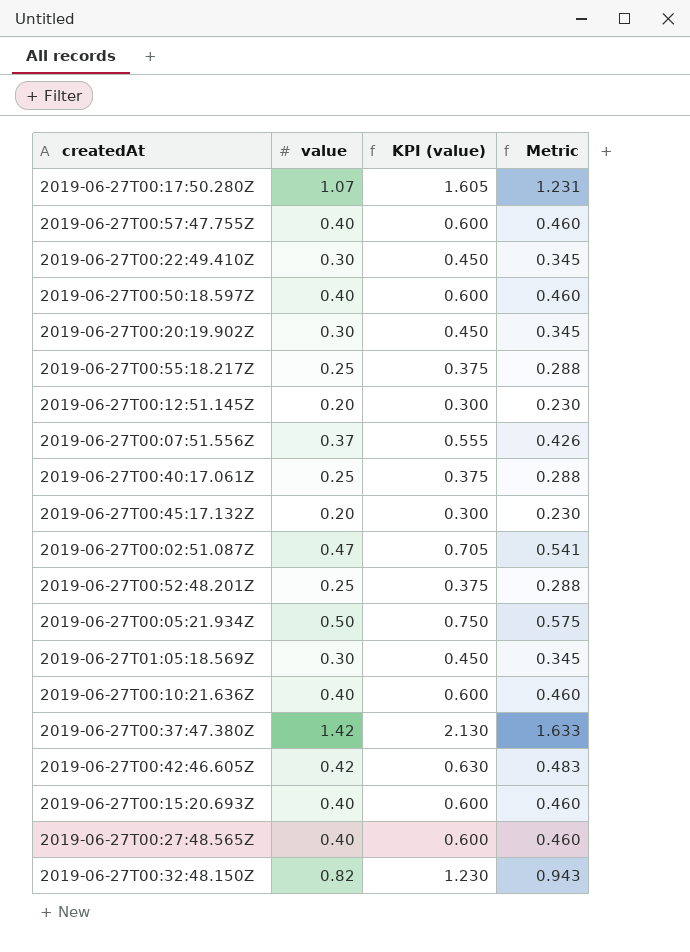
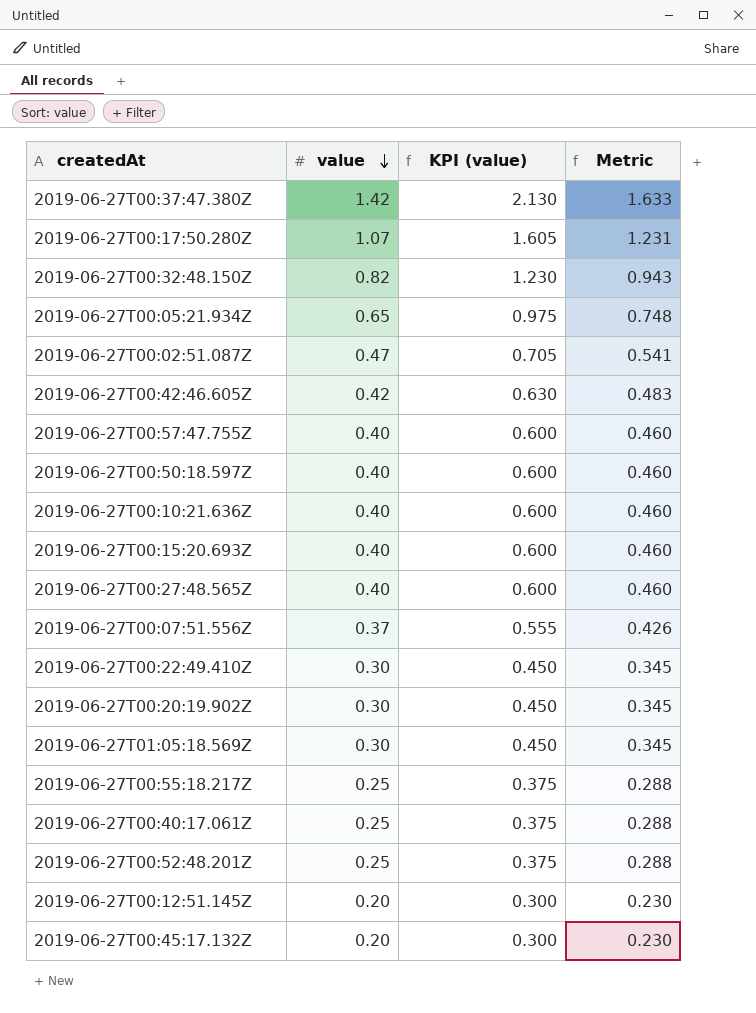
row order: none -> value descending
2019-06-27T00:05:21.934Z | value: 0.50 -> 0.65
2019-06-27T00:05:21.934Z | KPI (value): 0.750 -> 0.975
2019-06-27T00:05:21.934Z | Metric: 0.575 -> 0.748

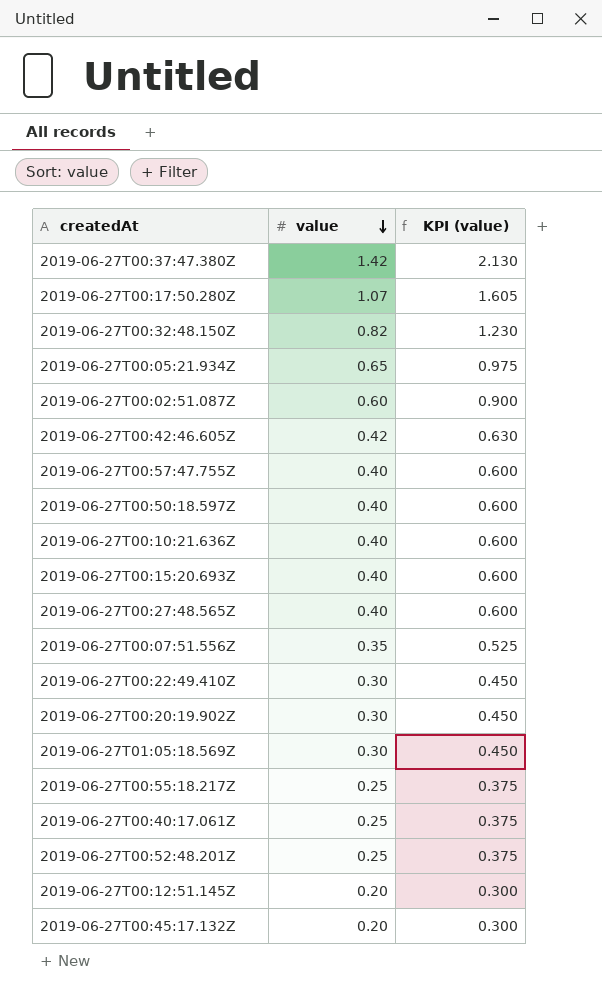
column Metric | formula: [value] * 1.15 -> none
2019-06-27T00:02:51.087Z | value: 0.47 -> 0.60
2019-06-27T00:02:51.087Z | KPI (value): 0.705 -> 0.900
2019-06-27T00:07:51.556Z | value: 0.37 -> 0.35
2019-06-27T00:07:51.556Z | KPI (value): 0.555 -> 0.525

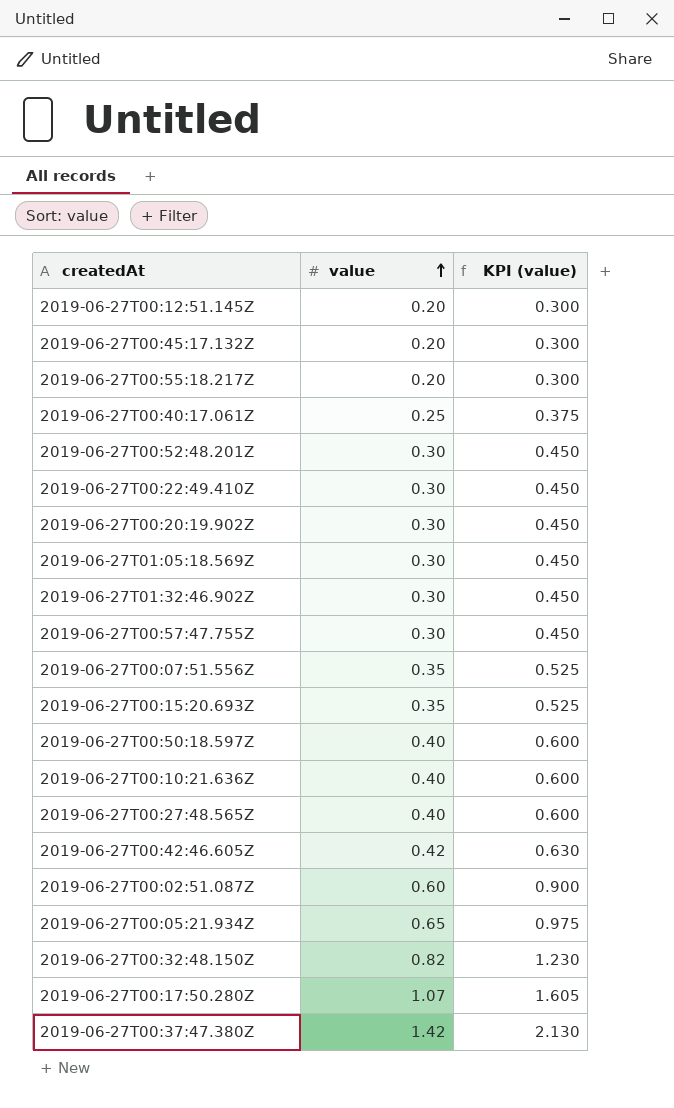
row order: value descending -> value ascending
2019-06-27T00:55:18.217Z | value: 0.25 -> 0.20
2019-06-27T00:55:18.217Z | KPI (value): 0.375 -> 0.300
2019-06-27T00:52:48.201Z | value: 0.25 -> 0.30
2019-06-27T00:52:48.201Z | KPI (value): 0.375 -> 0.450
row 2019-06-27T01:32:46.902Z: none -> 0.30 | 0.450
2019-06-27T00:57:47.755Z | value: 0.40 -> 0.30
2019-06-27T00:57:47.755Z | KPI (value): 0.600 -> 0.450
2019-06-27T00:15:20.693Z | value: 0.40 -> 0.35
2019-06-27T00:15:20.693Z | KPI (value): 0.600 -> 0.525

